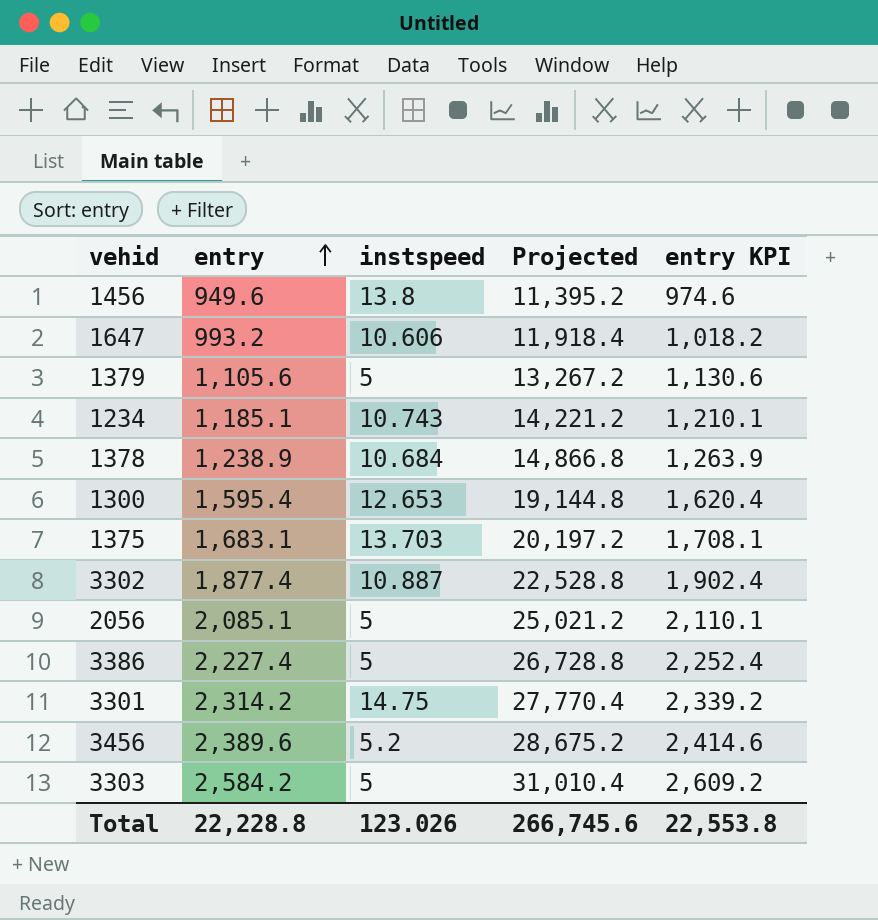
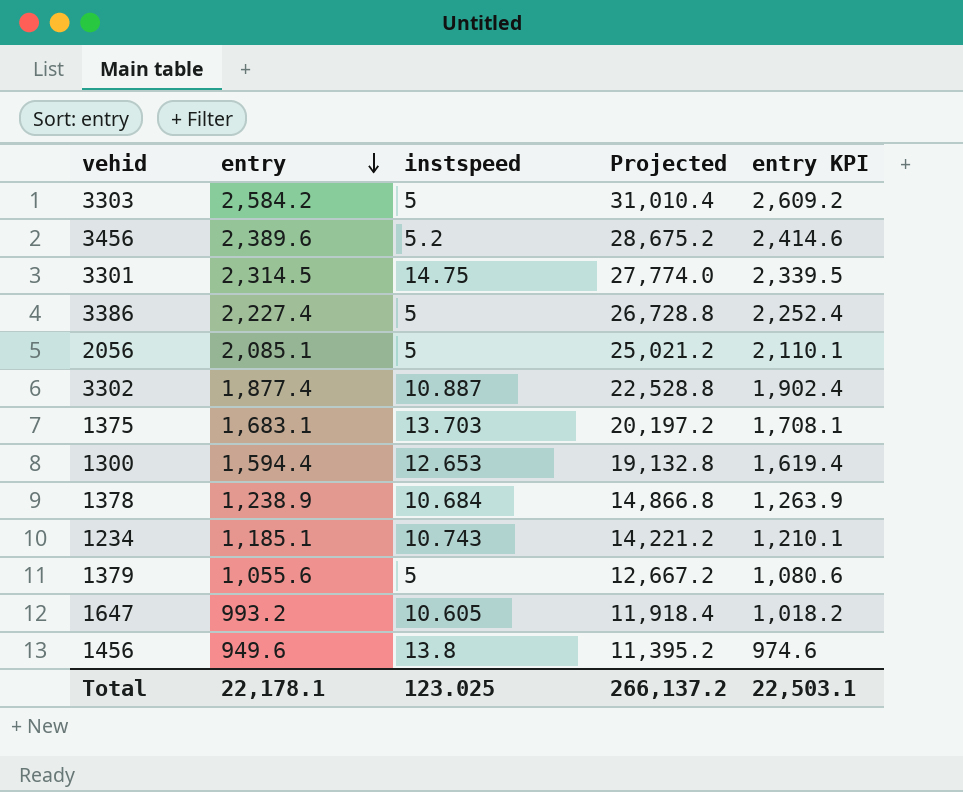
row order: entry ascending -> entry descending
3301 | entry: 2,314.2 -> 2,314.5
3301 | Projected: 27,770.4 -> 27,774.0
3301 | entry KPI: 2,339.2 -> 2,339.5
1300 | entry: 1,595.4 -> 1,594.4
1300 | Projected: 19,144.8 -> 19,132.8
1300 | entry KPI: 1,620.4 -> 1,619.4
1379 | entry: 1,105.6 -> 1,055.6
1379 | Projected: 13,267.2 -> 12,667.2
1379 | entry KPI: 1,130.6 -> 1,080.6
1647 | instspeed: 10.606 -> 10.605
Total | entry: 22,228.8 -> 22,178.1
Total | instspeed: 123.026 -> 123.025
Total | Projected: 266,745.6 -> 266,137.2
Total | entry KPI: 22,553.8 -> 22,503.1

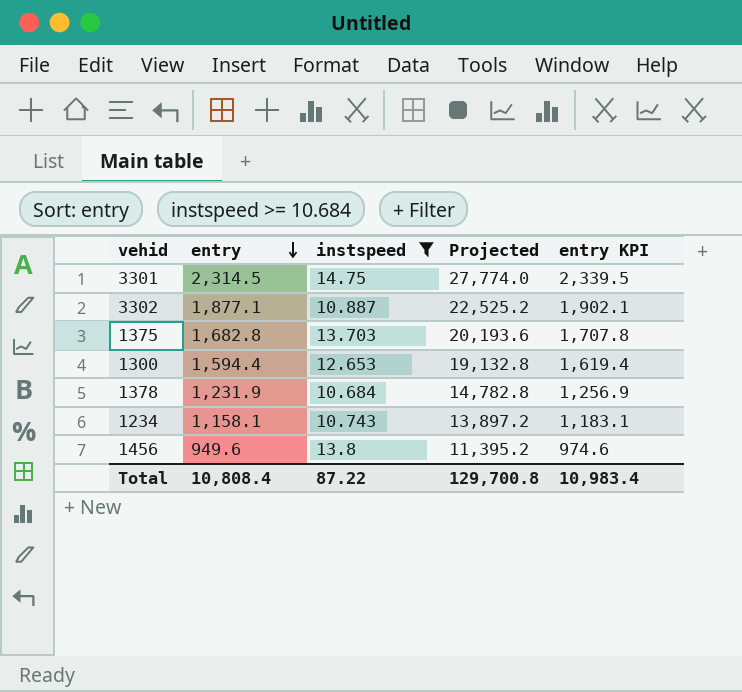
filter: none -> instspeed >= 10.684
3302 | entry: 1,877.4 -> 1,877.1
3302 | Projected: 22,528.8 -> 22,525.2
3302 | entry KPI: 1,902.4 -> 1,902.1
1375 | entry: 1,683.1 -> 1,682.8
1375 | Projected: 20,197.2 -> 20,193.6
1375 | entry KPI: 1,708.1 -> 1,707.8
1378 | entry: 1,238.9 -> 1,231.9
1378 | Projected: 14,866.8 -> 14,782.8
1378 | entry KPI: 1,263.9 -> 1,256.9
1234 | entry: 1,185.1 -> 1,158.1
1234 | Projected: 14,221.2 -> 13,897.2
1234 | entry KPI: 1,210.1 -> 1,183.1
Total | entry: 22,178.1 -> 10,808.4
Total | instspeed: 123.025 -> 87.22
Total | Projected: 266,137.2 -> 129,700.8
Total | entry KPI: 22,503.1 -> 10,983.4

